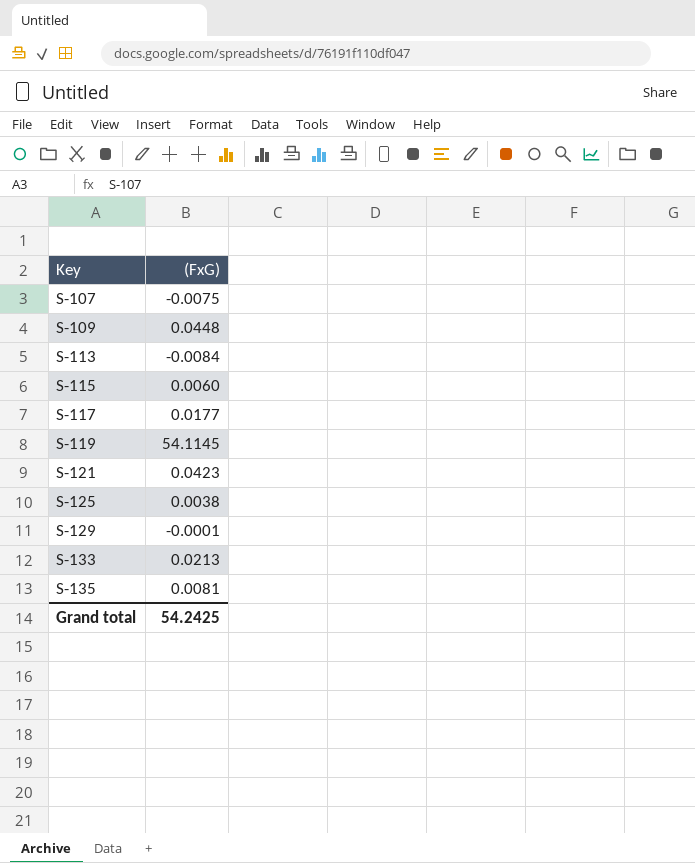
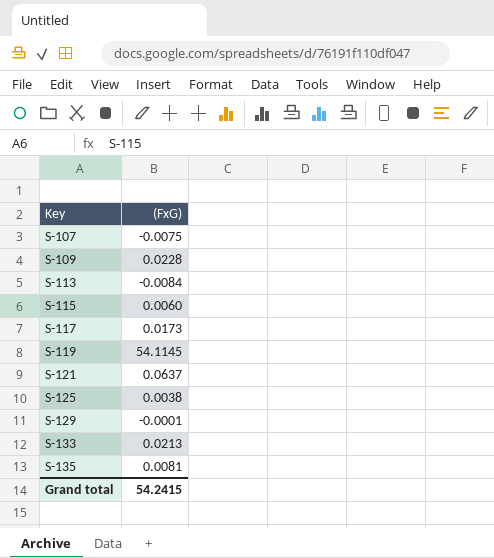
S-109 | (FxG): 0.0448 -> 0.0228
S-117 | (FxG): 0.0177 -> 0.0173
S-121 | (FxG): 0.0423 -> 0.0637
Grand total | (FxG): 54.2425 -> 54.2415

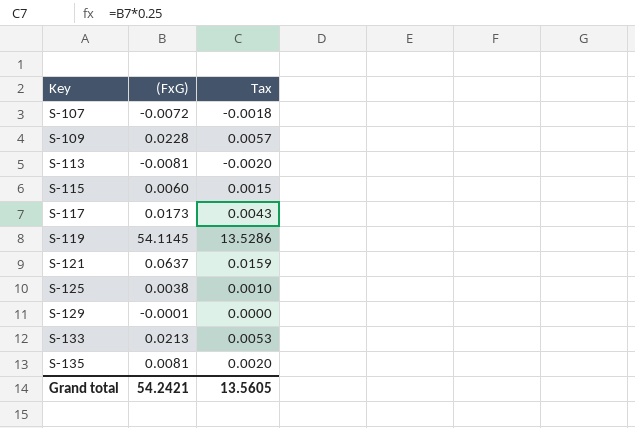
column Tax | formula: none -> [(FxG)] * 0.25
S-107 | (FxG): -0.0075 -> -0.0072
S-113 | (FxG): -0.0084 -> -0.0081
Grand total | (FxG): 54.2415 -> 54.2421

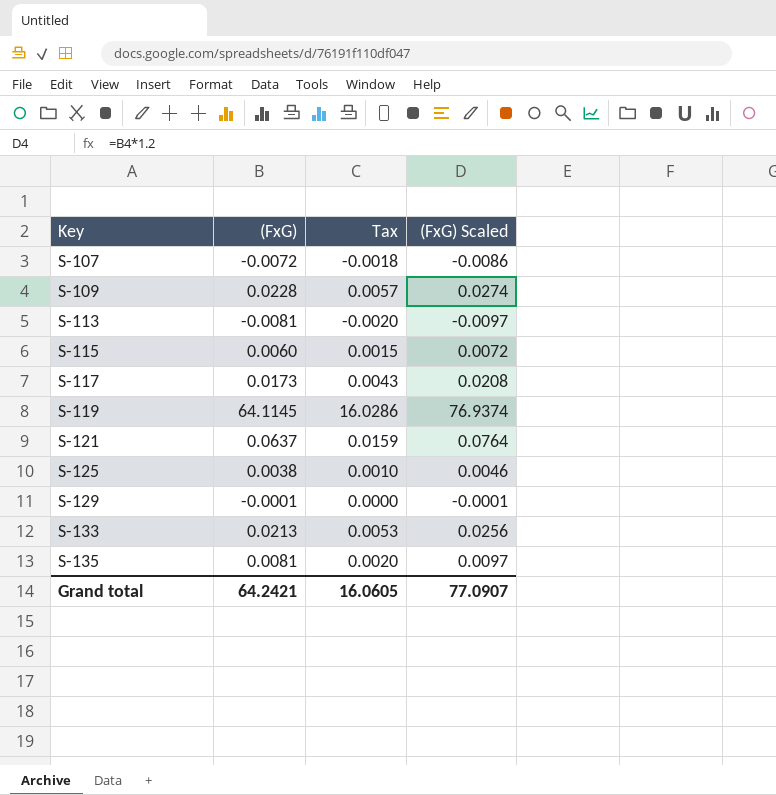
column (FxG) Scaled | formula: none -> [(FxG)] * 1.2
S-119 | (FxG): 54.1145 -> 64.1145
S-119 | Tax: 13.5286 -> 16.0286
Grand total | (FxG): 54.2421 -> 64.2421
Grand total | Tax: 13.5605 -> 16.0605

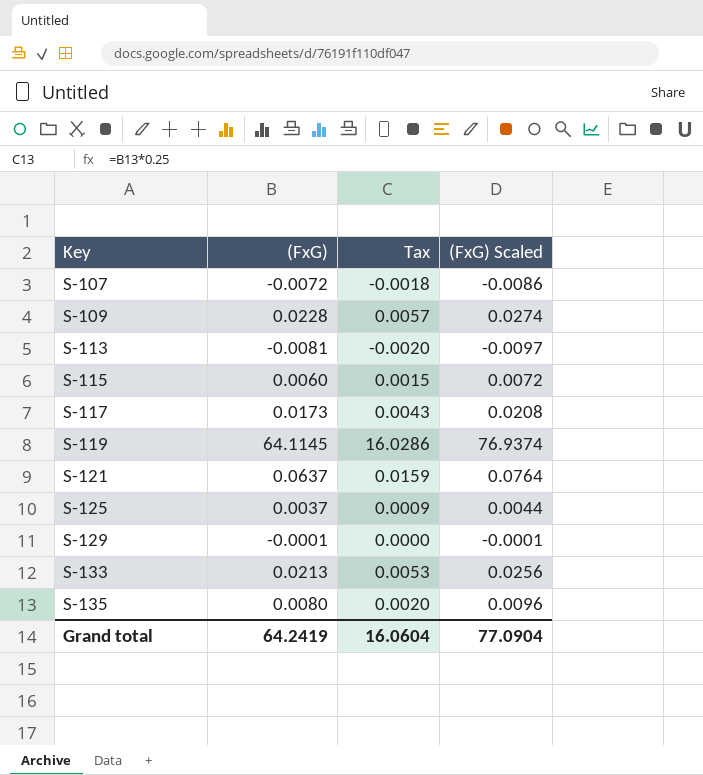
S-125 | (FxG): 0.0038 -> 0.0037
S-125 | Tax: 0.0010 -> 0.0009
S-125 | (FxG) Scaled: 0.0046 -> 0.0044
S-135 | (FxG): 0.0081 -> 0.0080
S-135 | (FxG) Scaled: 0.0097 -> 0.0096
Grand total | (FxG): 64.2421 -> 64.2419
Grand total | Tax: 16.0605 -> 16.0604
Grand total | (FxG) Scaled: 77.0907 -> 77.0904

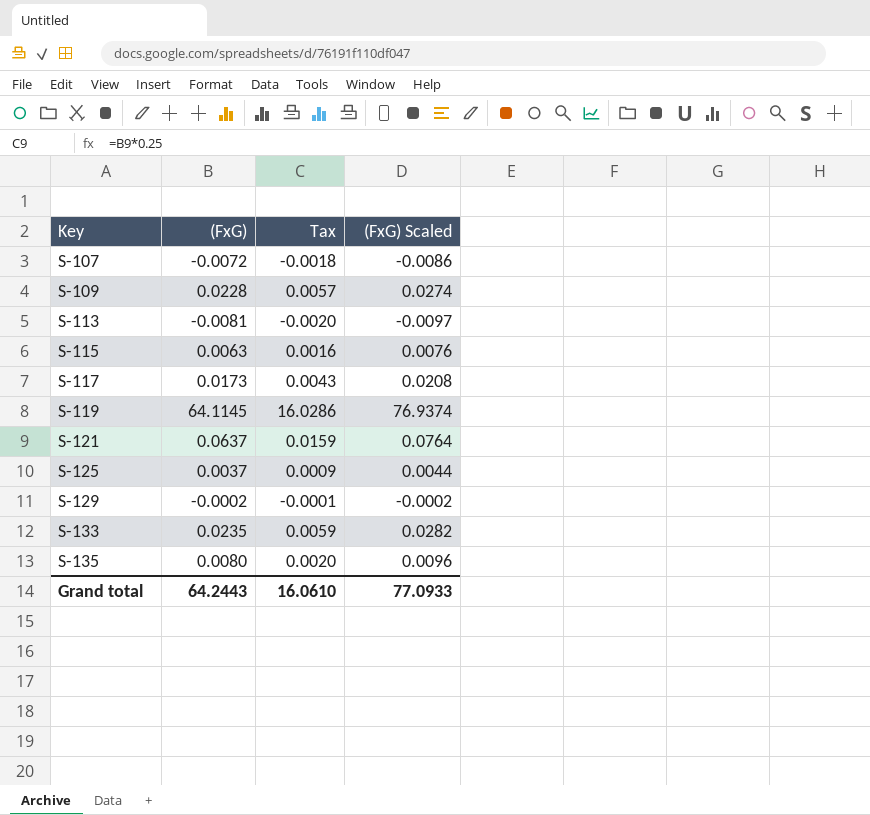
S-115 | (FxG): 0.0060 -> 0.0063
S-115 | Tax: 0.0015 -> 0.0016
S-115 | (FxG) Scaled: 0.0072 -> 0.0076
S-129 | (FxG): -0.0001 -> -0.0002
S-129 | Tax: 0.0000 -> -0.0001
S-129 | (FxG) Scaled: -0.0001 -> -0.0002
S-133 | (FxG): 0.0213 -> 0.0235
S-133 | Tax: 0.0053 -> 0.0059
S-133 | (FxG) Scaled: 0.0256 -> 0.0282
Grand total | (FxG): 64.2419 -> 64.2443
Grand total | Tax: 16.0604 -> 16.0610
Grand total | (FxG) Scaled: 77.0904 -> 77.0933

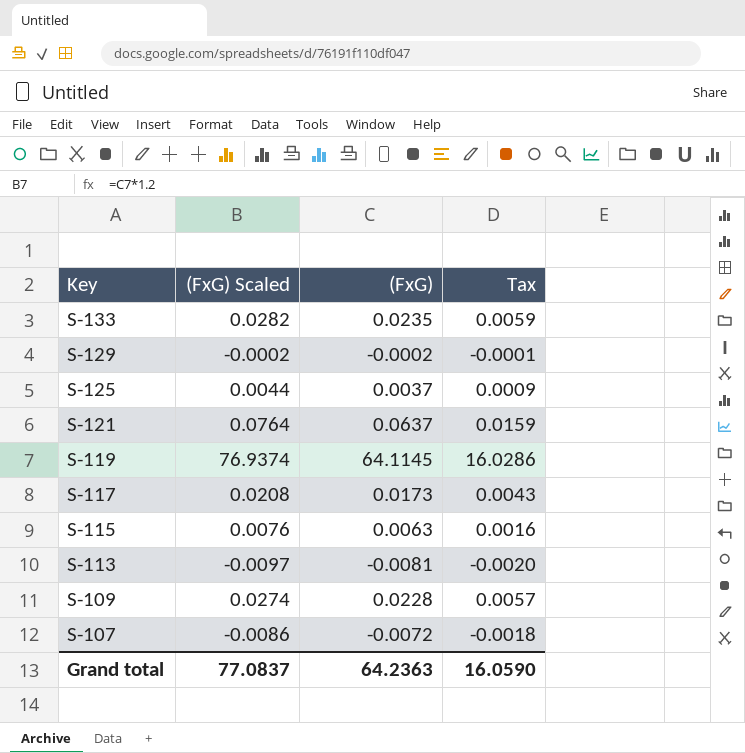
row order: Key ascending -> Key descending
column (FxG) Scaled | position: 4 -> 2
row S-135: 0.0080 | 0.0020 | 0.0096 -> none
Grand total | (FxG) Scaled: 77.0933 -> 77.0837
Grand total | (FxG): 64.2443 -> 64.2363
Grand total | Tax: 16.0610 -> 16.0590

